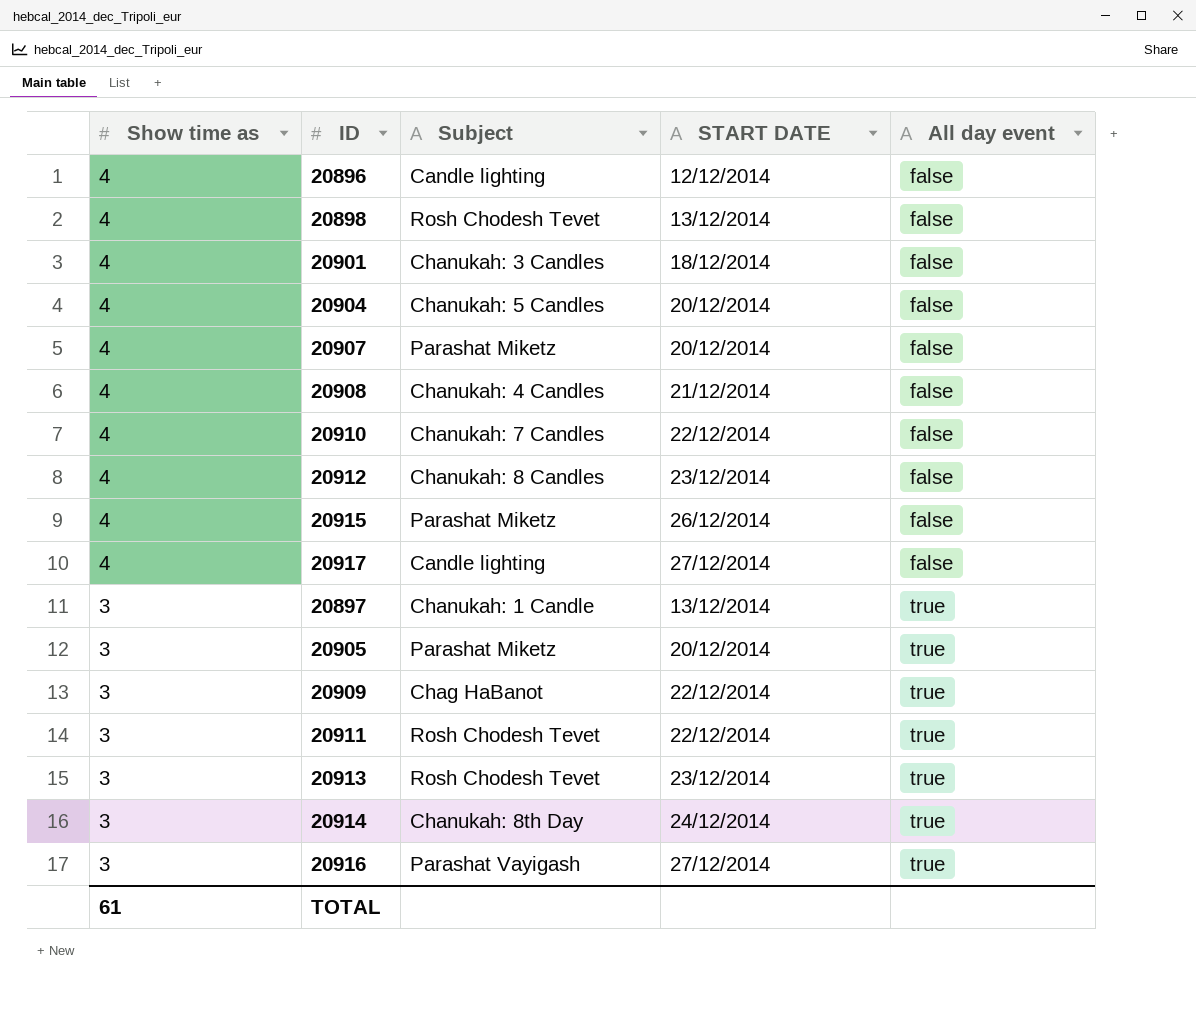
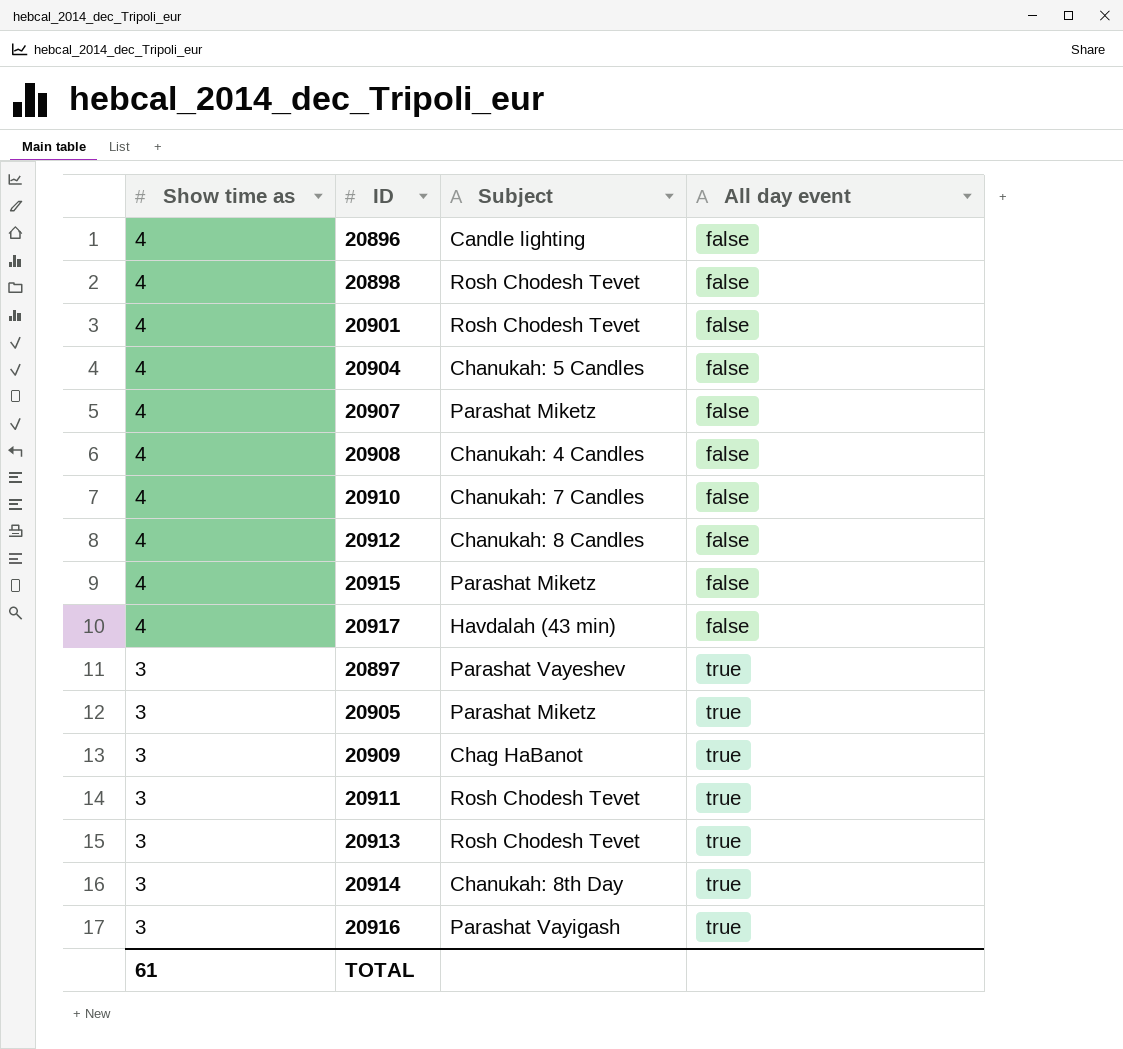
column START DATE | position: 4 -> none
20901 | Subject: Chanukah: 3 Candles -> Rosh Chodesh Tevet
20917 | Subject: Candle lighting -> Havdalah (43 min)
20897 | Subject: Chanukah: 1 Candle -> Parashat Vayeshev

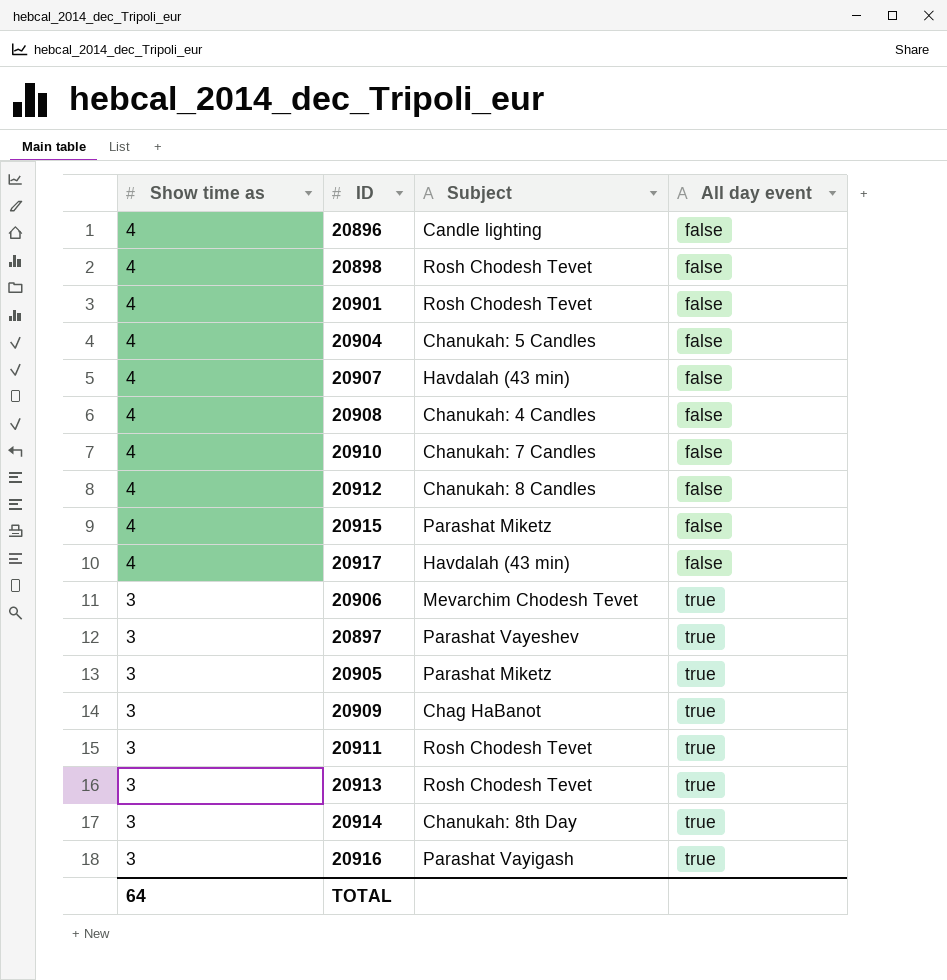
20907 | Subject: Parashat Miketz -> Havdalah (43 min)
row 20906: none -> 3 | Mevarchim Chodesh Tevet | true
TOTAL | Show time as: 61 -> 64

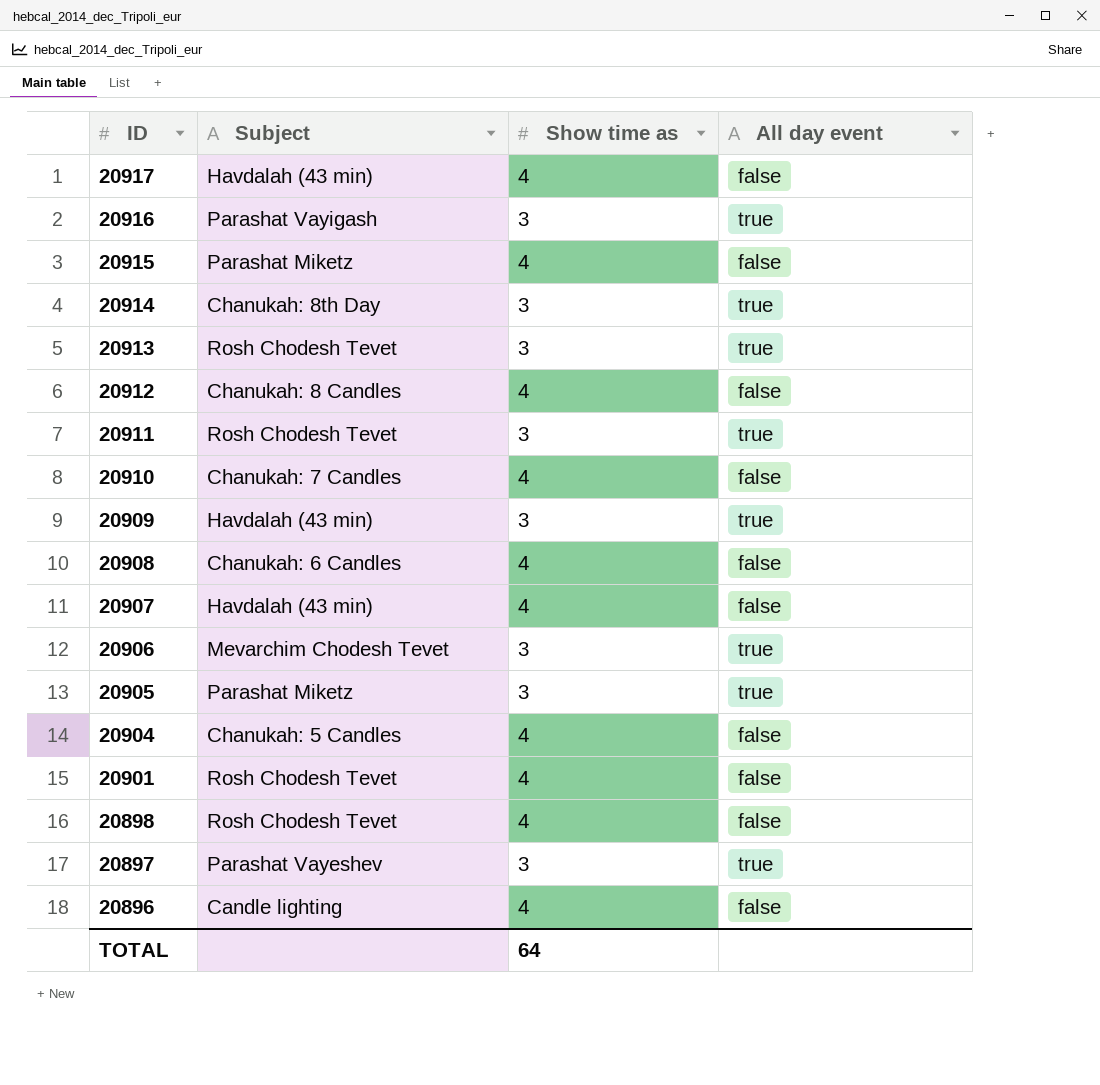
row order: Show time as descending -> ID descending
column Show time as | position: 1 -> 3
20909 | Subject: Chag HaBanot -> Havdalah (43 min)
20908 | Subject: Chanukah: 4 Candles -> Chanukah: 6 Candles

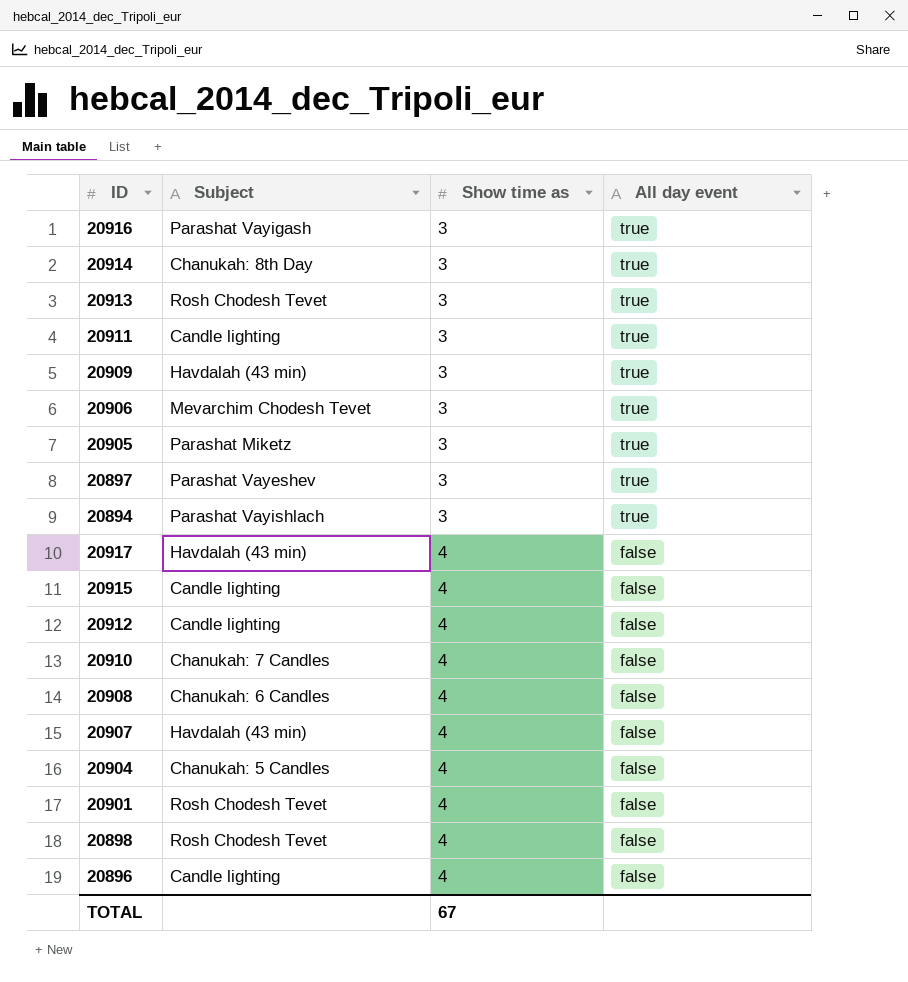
row order: ID descending -> Show time as ascending
20911 | Subject: Rosh Chodesh Tevet -> Candle lighting
row 20894: none -> Parashat Vayishlach | 3 | true
20915 | Subject: Parashat Miketz -> Candle lighting
20912 | Subject: Chanukah: 8 Candles -> Candle lighting
TOTAL | Show time as: 64 -> 67

